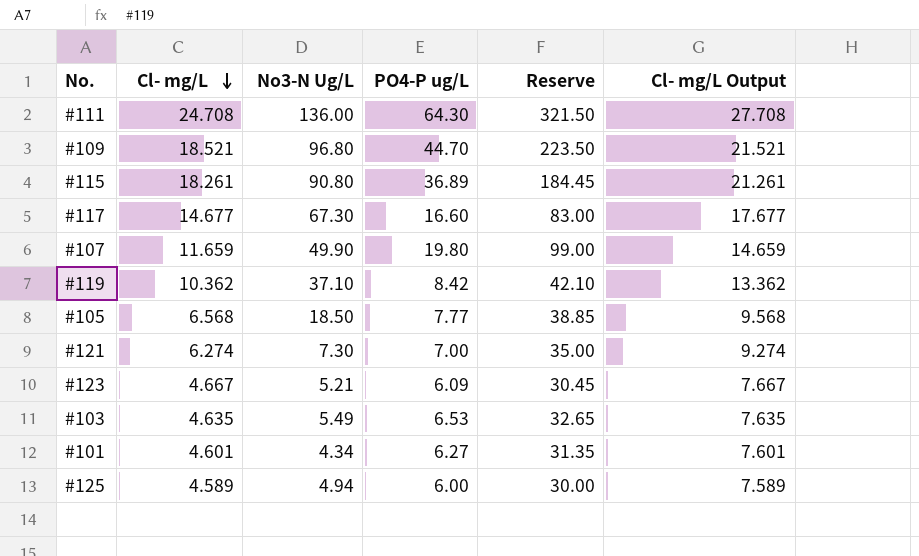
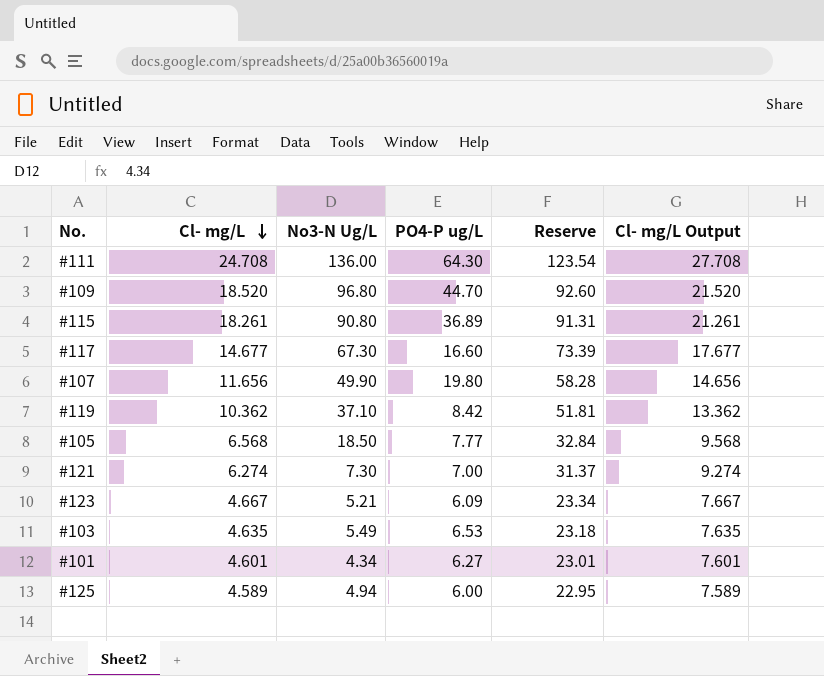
column Reserve | formula: [PO4-P ug/L] * 5 -> [Cl- mg/L] * 5
#109 | Cl- mg/L: 18.521 -> 18.520
#109 | Cl- mg/L Output: 21.521 -> 21.520
#107 | Cl- mg/L: 11.659 -> 11.656
#107 | Cl- mg/L Output: 14.659 -> 14.656

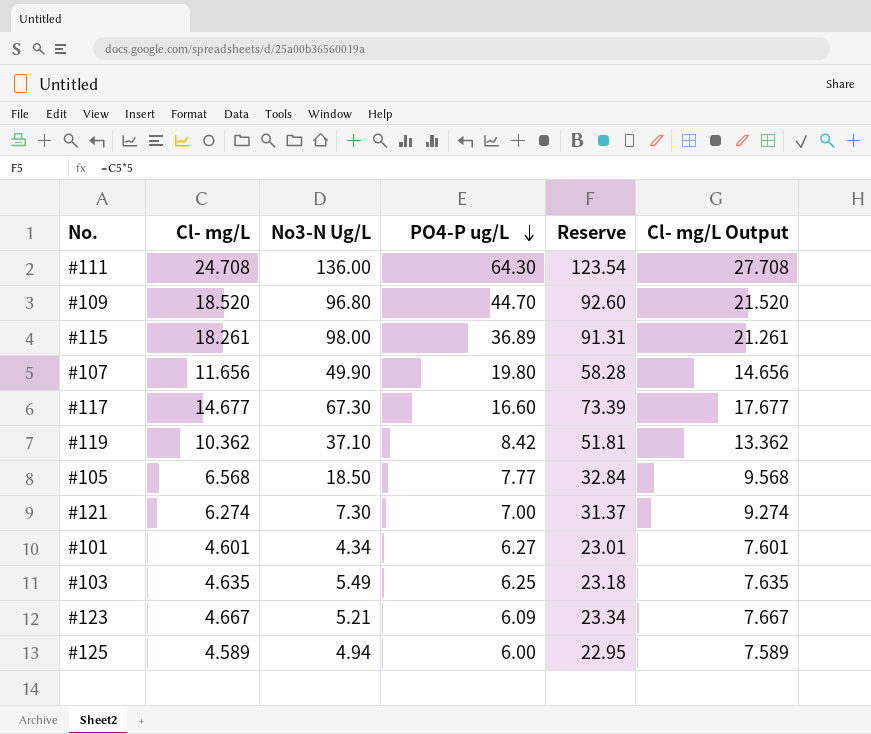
row order: Cl- mg/L descending -> PO4-P ug/L descending
#115 | No3-N Ug/L: 90.80 -> 98.00
#103 | PO4-P ug/L: 6.53 -> 6.25

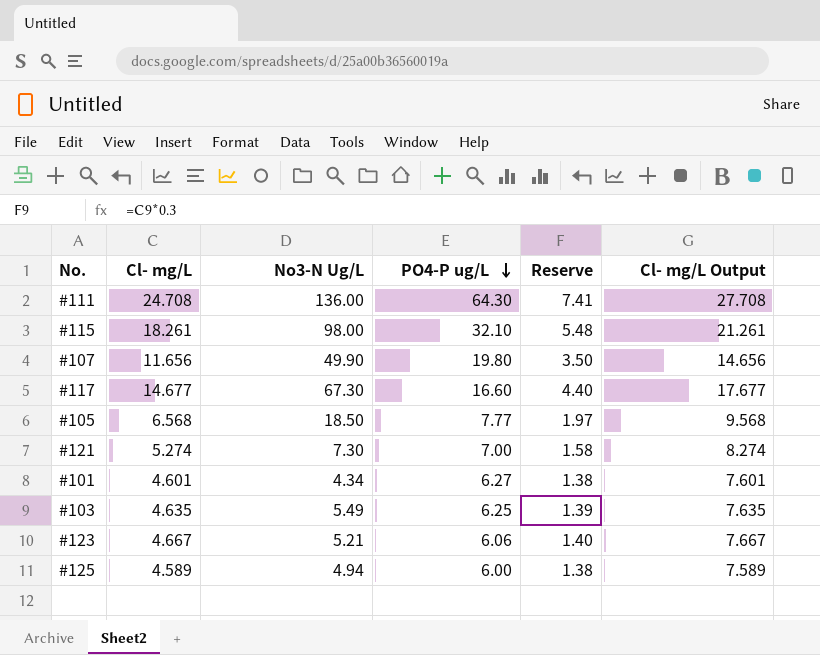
column Reserve | formula: [Cl- mg/L] * 5 -> [Cl- mg/L] * 0.3
row #109: 18.520 | 96.80 | 44.70 | 92.60 | 21.520 -> none
row #119: 10.362 | 37.10 | 8.42 | 51.81 | 13.362 -> none
#115 | PO4-P ug/L: 36.89 -> 32.10
#121 | Cl- mg/L: 6.274 -> 5.274
#121 | Cl- mg/L Output: 9.274 -> 8.274
#123 | PO4-P ug/L: 6.09 -> 6.06

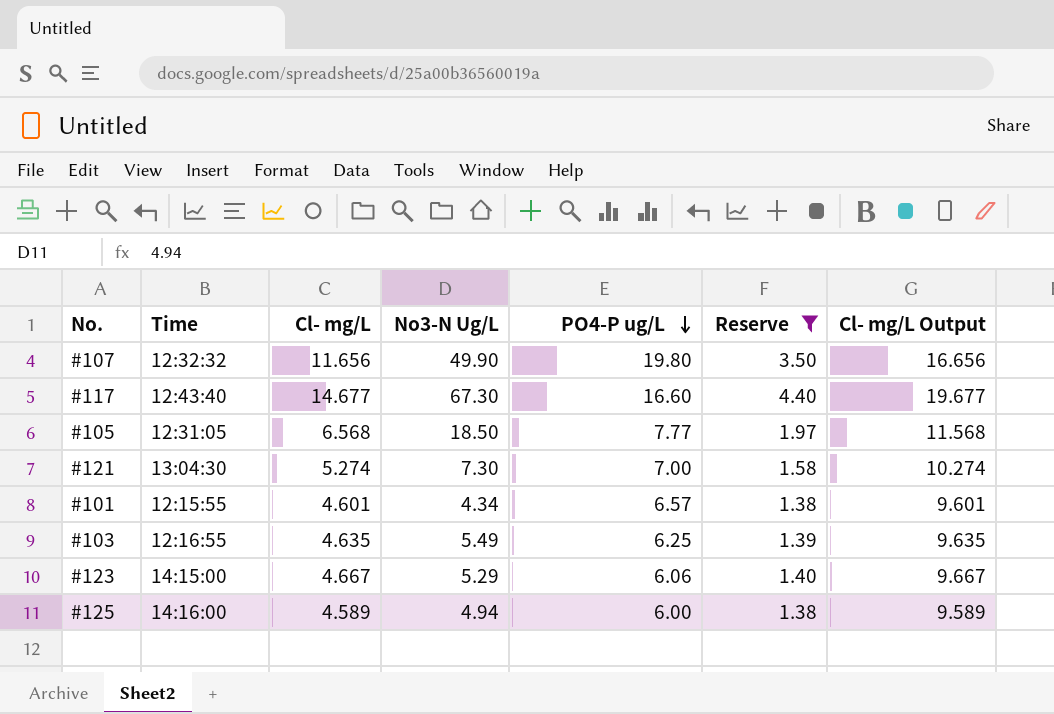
filter: none -> Reserve <= 4.40
column Time | position: none -> 2
column Cl- mg/L Output | formula: [Cl- mg/L] + 3 -> [Cl- mg/L] + 5
#101 | PO4-P ug/L: 6.27 -> 6.57
#123 | No3-N Ug/L: 5.21 -> 5.29

